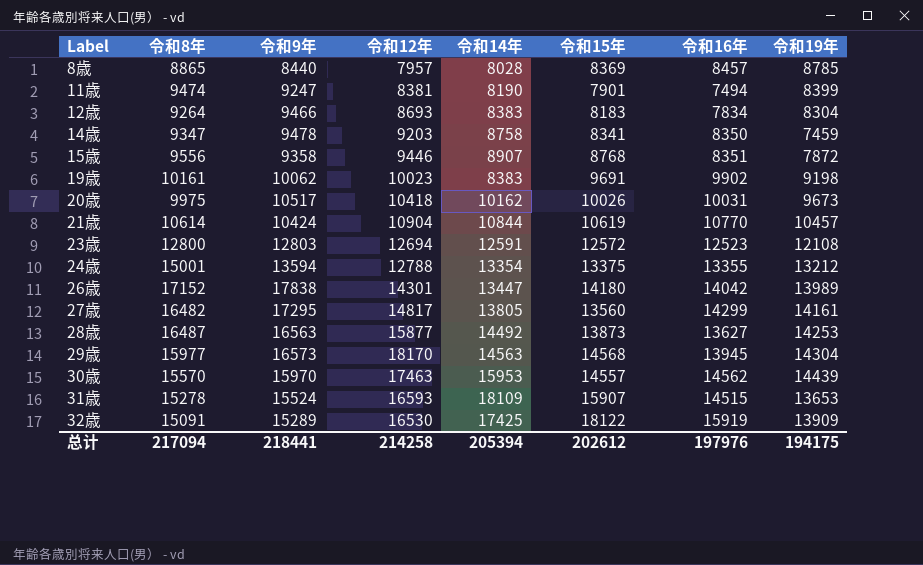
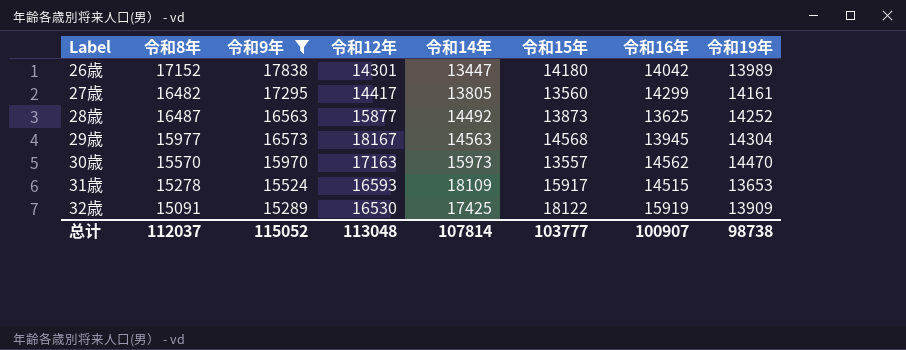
filter: none -> 令和9年 >= 15289
27歳 | 令和12年: 14817 -> 14417
28歳 | 令和16年: 13627 -> 13625
28歳 | 令和19年: 14253 -> 14252
29歳 | 令和12年: 18170 -> 18167
30歳 | 令和12年: 17463 -> 17163
30歳 | 令和14年: 15953 -> 15973
30歳 | 令和15年: 14557 -> 13557
30歳 | 令和19年: 14439 -> 14470
31歳 | 令和15年: 15907 -> 15917
总计 | 令和8年: 217094 -> 112037
总计 | 令和9年: 218441 -> 115052
总计 | 令和12年: 214258 -> 113048
总计 | 令和14年: 205394 -> 107814
总计 | 令和15年: 202612 -> 103777
总计 | 令和16年: 197976 -> 100907
总计 | 令和19年: 194175 -> 98738

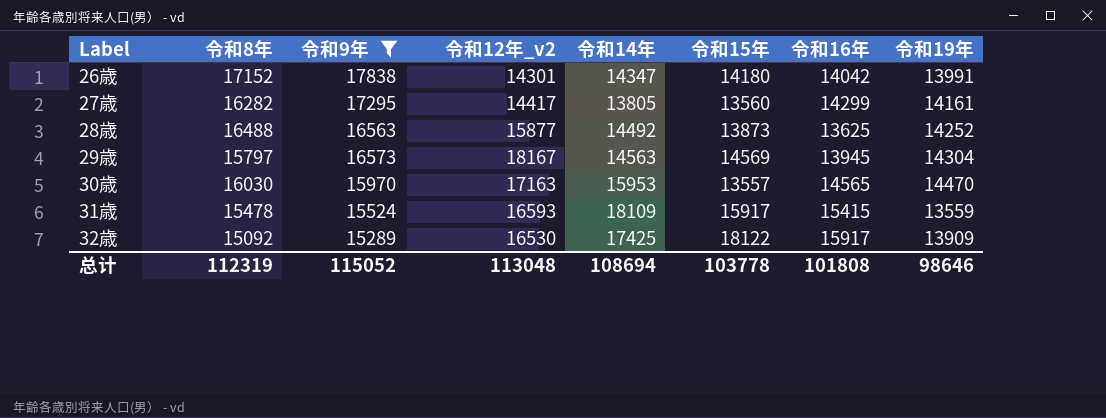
column name: 令和12年 -> 令和12年_v2
26歳 | 令和14年: 13447 -> 14347
26歳 | 令和19年: 13989 -> 13991
27歳 | 令和8年: 16482 -> 16282
28歳 | 令和8年: 16487 -> 16488
29歳 | 令和8年: 15977 -> 15797
29歳 | 令和15年: 14568 -> 14569
30歳 | 令和8年: 15570 -> 16030
30歳 | 令和14年: 15973 -> 15953
30歳 | 令和16年: 14562 -> 14565
31歳 | 令和8年: 15278 -> 15478
31歳 | 令和16年: 14515 -> 15415
31歳 | 令和19年: 13653 -> 13559
32歳 | 令和8年: 15091 -> 15092
32歳 | 令和16年: 15919 -> 15917
总计 | 令和8年: 112037 -> 112319
总计 | 令和14年: 107814 -> 108694
总计 | 令和15年: 103777 -> 103778
总计 | 令和16年: 100907 -> 101808
总计 | 令和19年: 98738 -> 98646

